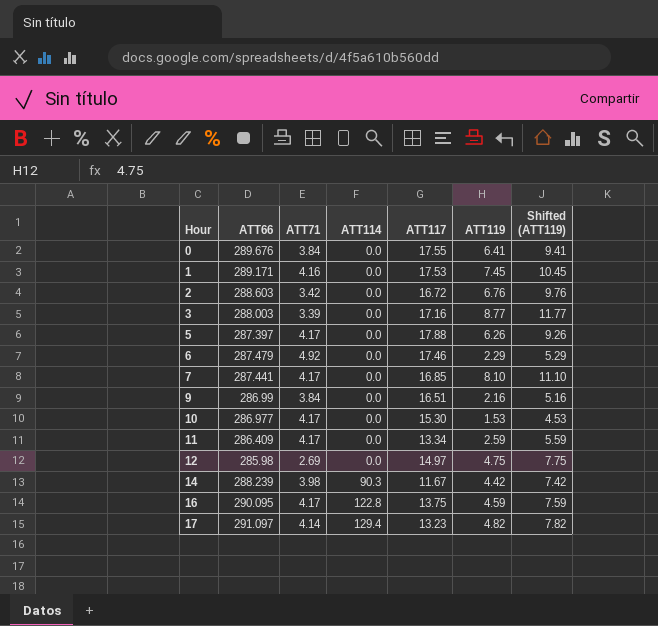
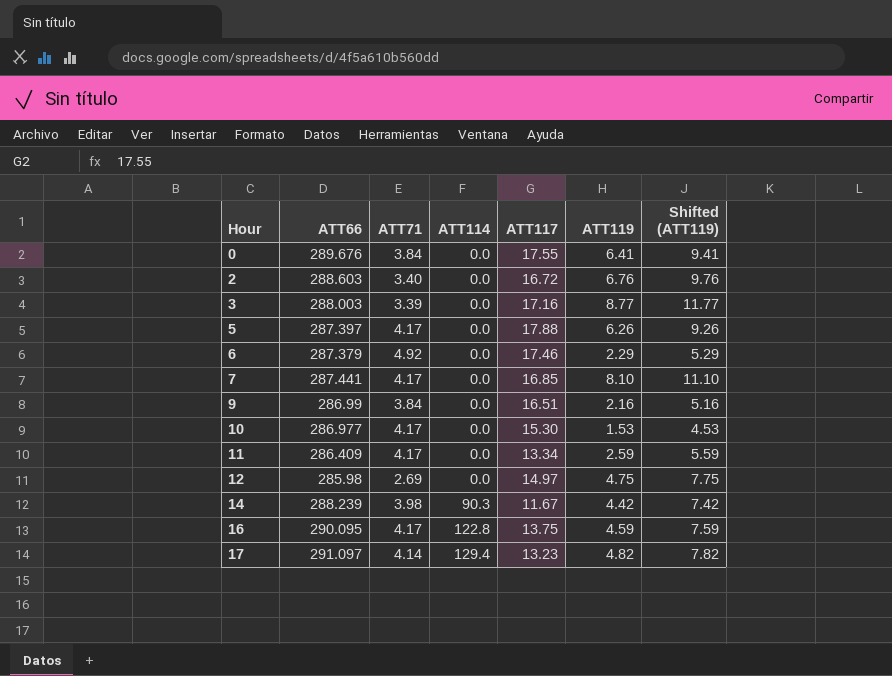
row 1: 289.171 | 4.16 | 0.0 | 17.53 | 7.45 | 10.45 -> none
2 | ATT71: 3.42 -> 3.40
6 | ATT66: 287.479 -> 287.379

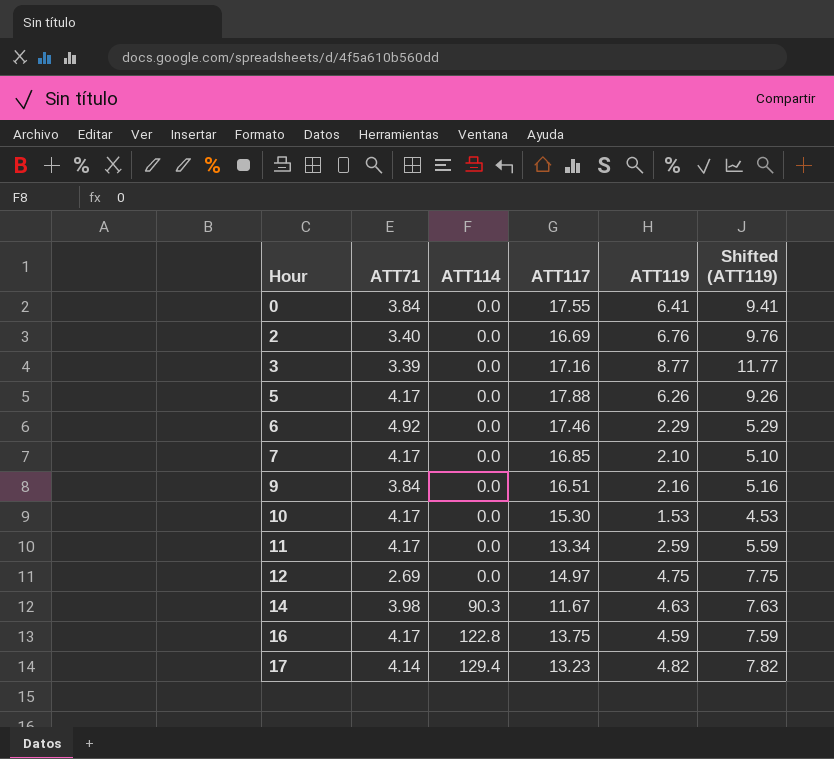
column ATT66 | position: 2 -> none
2 | ATT117: 16.72 -> 16.69
7 | ATT119: 8.10 -> 2.10
7 | Shifted (ATT119): 11.10 -> 5.10
14 | ATT119: 4.42 -> 4.63
14 | Shifted (ATT119): 7.42 -> 7.63

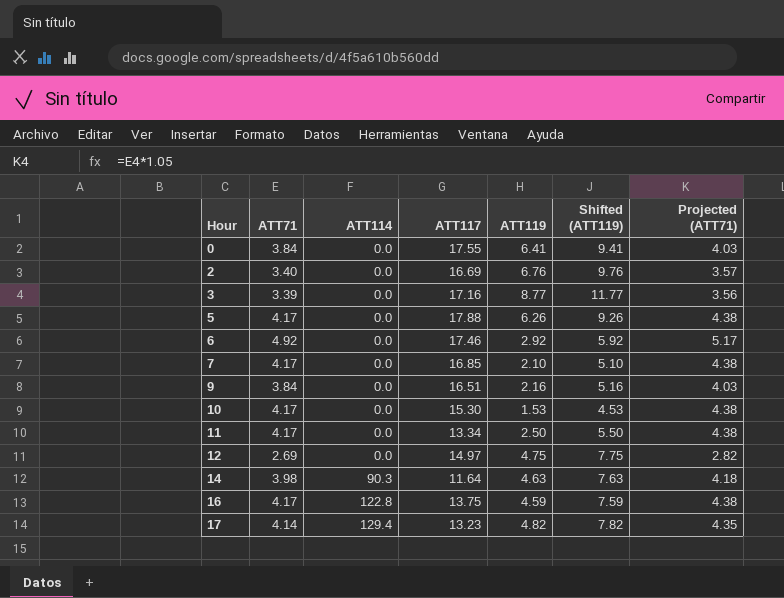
column Projected (ATT71) | formula: none -> [ATT71] * 1.05
6 | ATT119: 2.29 -> 2.92
6 | Shifted (ATT119): 5.29 -> 5.92
11 | ATT119: 2.59 -> 2.50
11 | Shifted (ATT119): 5.59 -> 5.50
14 | ATT117: 11.67 -> 11.64

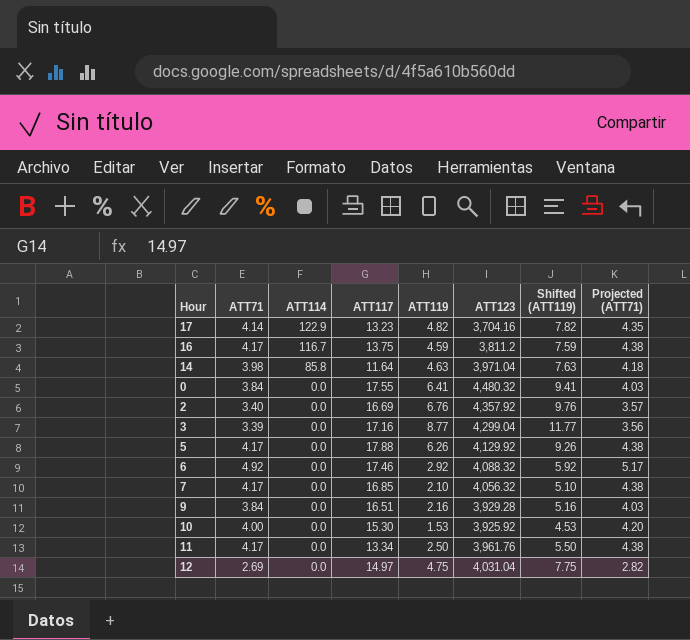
row order: Hour ascending -> ATT114 descending
column ATT123 | position: none -> 6
17 | ATT114: 129.4 -> 122.9
16 | ATT114: 122.8 -> 116.7
14 | ATT114: 90.3 -> 85.8
10 | ATT71: 4.17 -> 4.00
10 | Projected (ATT71): 4.38 -> 4.20

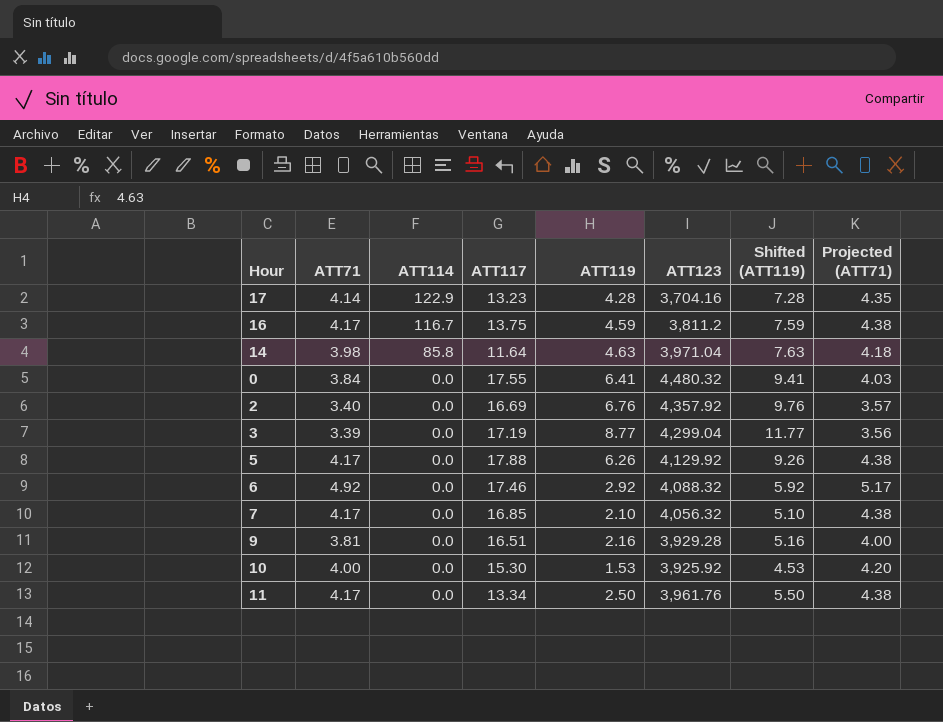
row 12: 2.69 | 0.0 | 14.97 | 4.75 | 4,031.04 | 7.75 | 2.82 -> none
17 | ATT119: 4.82 -> 4.28
17 | Shifted (ATT119): 7.82 -> 7.28
3 | ATT117: 17.16 -> 17.19
9 | ATT71: 3.84 -> 3.81
9 | Projected (ATT71): 4.03 -> 4.00

